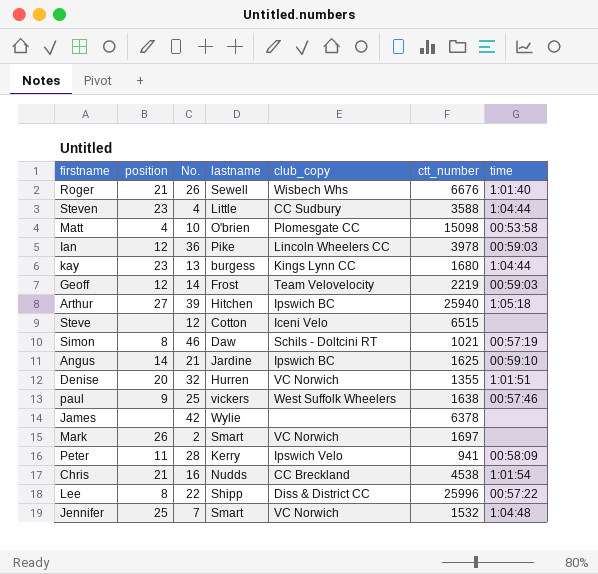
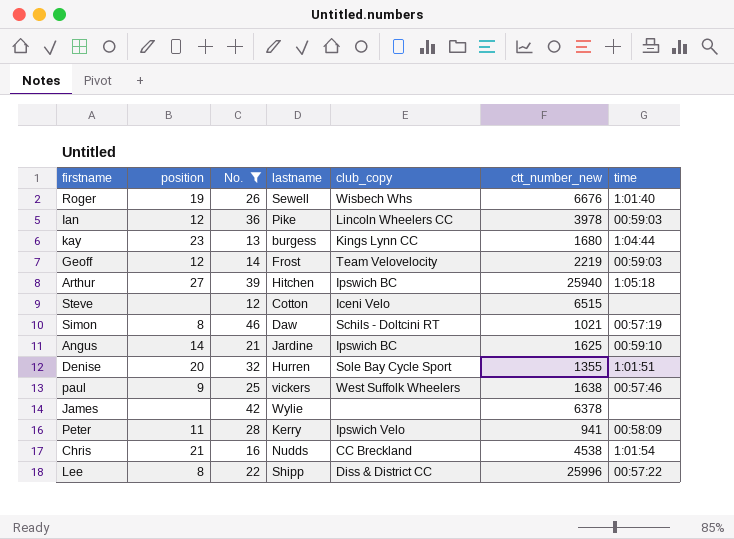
filter: none -> No. >= 12
column name: ctt_number -> ctt_number_new
Roger | position: 21 -> 19
Denise | club_copy: VC Norwich -> Sole Bay Cycle Sport

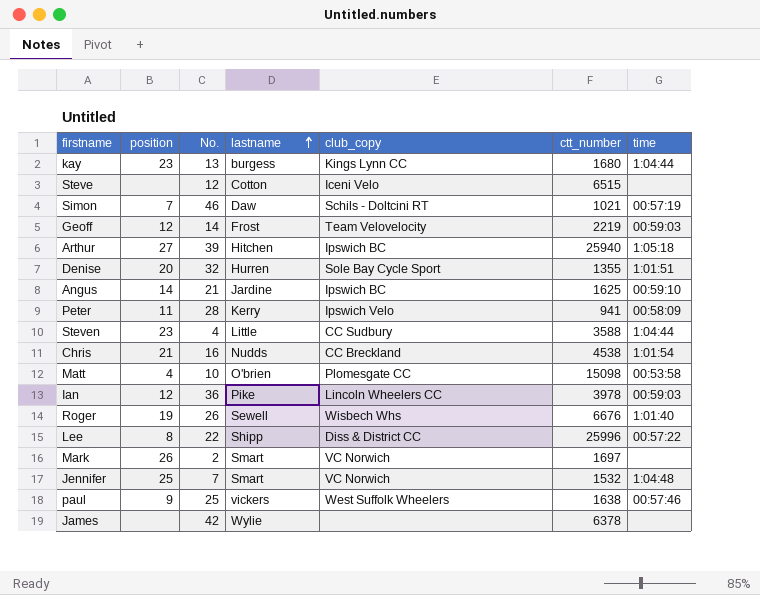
filter: No. >= 12 -> none
row order: none -> lastname ascending
column name: ctt_number_new -> ctt_number
Simon | position: 8 -> 7

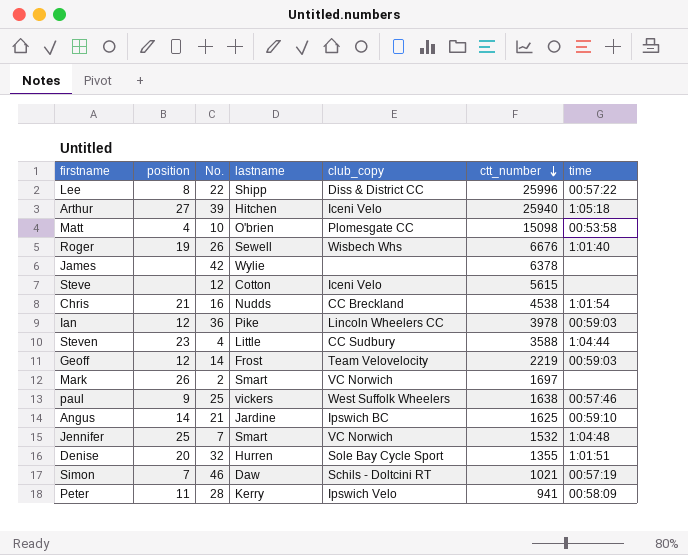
row order: lastname ascending -> ctt_number descending
row kay: 23 | 13 | burgess | Kings Lynn CC | 1680 | 1:04:44 -> none
Arthur | club_copy: Ipswich BC -> Iceni Velo
Steve | ctt_number: 6515 -> 5615

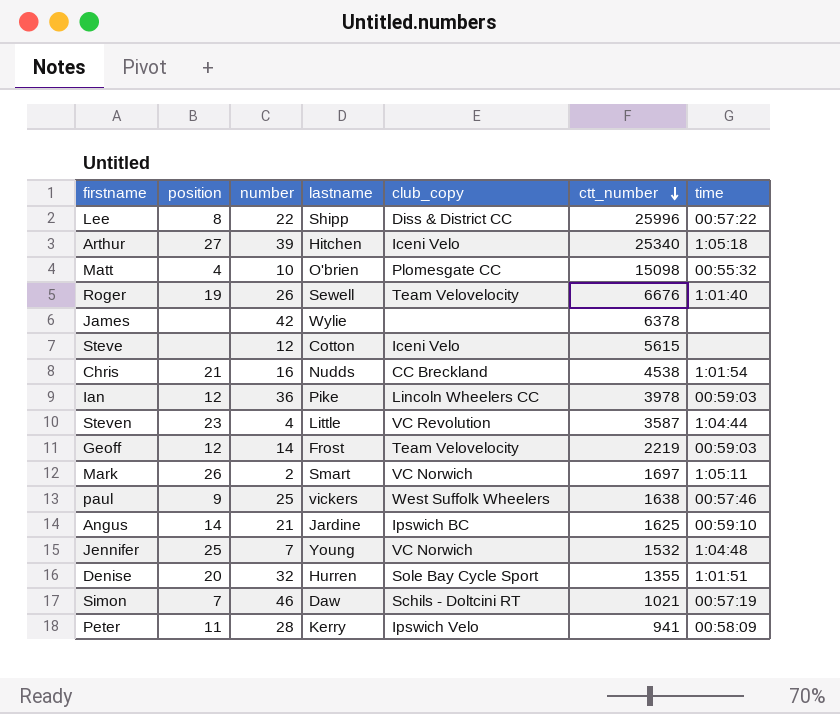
column name: No. -> number
Arthur | ctt_number: 25940 -> 25340
Matt | time: 00:53:58 -> 00:55:32
Roger | club_copy: Wisbech Whs -> Team Velovelocity
Steven | club_copy: CC Sudbury -> VC Revolution
Steven | ctt_number: 3588 -> 3587
Mark | time: none -> 1:05:11
Jennifer | lastname: Smart -> Young

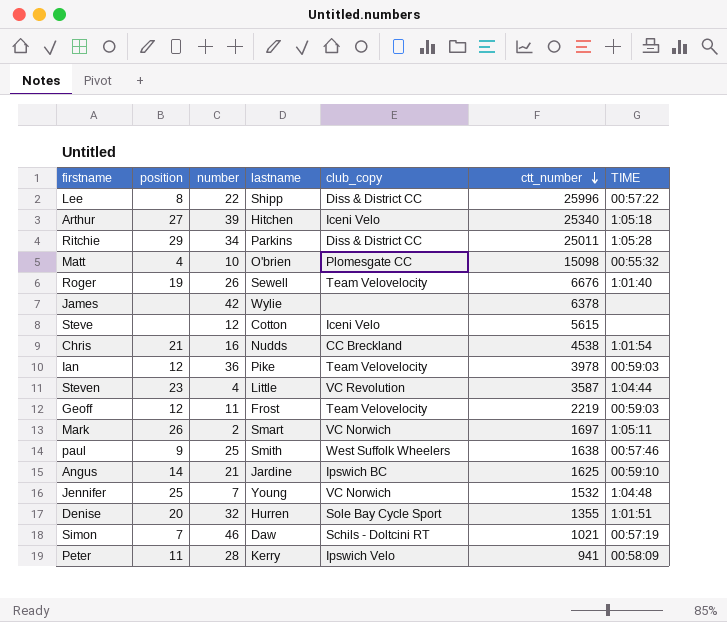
column name: time -> TIME
row Ritchie: none -> 29 | 34 | Parkins | Diss & District CC | 25011 | 1:05:28
Ian | club_copy: Lincoln Wheelers CC -> Team Velovelocity
Geoff | number: 14 -> 11
paul | lastname: vickers -> Smith

